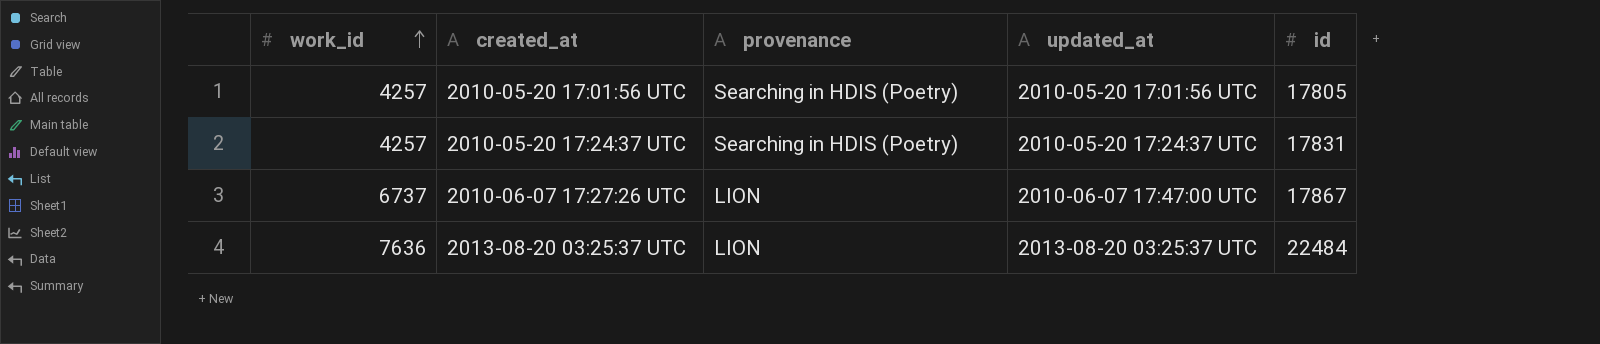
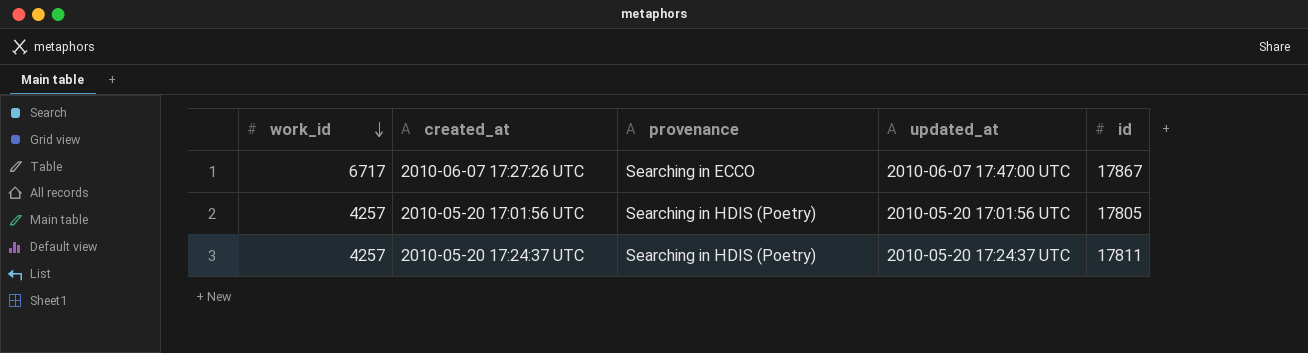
row order: work_id ascending -> work_id descending
row 2013-08-20 03:25:37 UTC: 7636 | LION | 2013-08-20 03:25:37 UTC | 22484 -> none
2010-06-07 17:27:26 UTC | work_id: 6737 -> 6717
2010-06-07 17:27:26 UTC | provenance: LION -> Searching in ECCO
2010-05-20 17:24:37 UTC | id: 17831 -> 17811

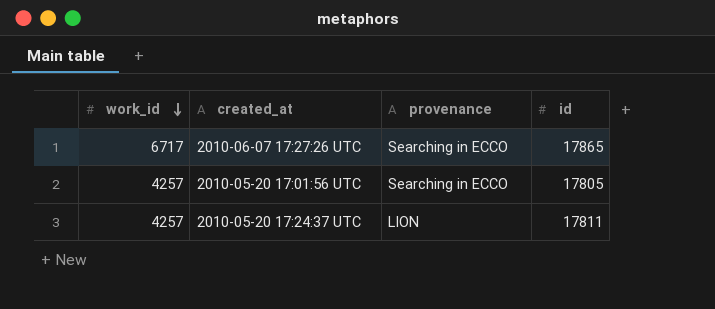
column updated_at | position: 4 -> none
2010-06-07 17:27:26 UTC | id: 17867 -> 17865
2010-05-20 17:01:56 UTC | provenance: Searching in HDIS (Poetry) -> Searching in ECCO
2010-05-20 17:24:37 UTC | provenance: Searching in HDIS (Poetry) -> LION

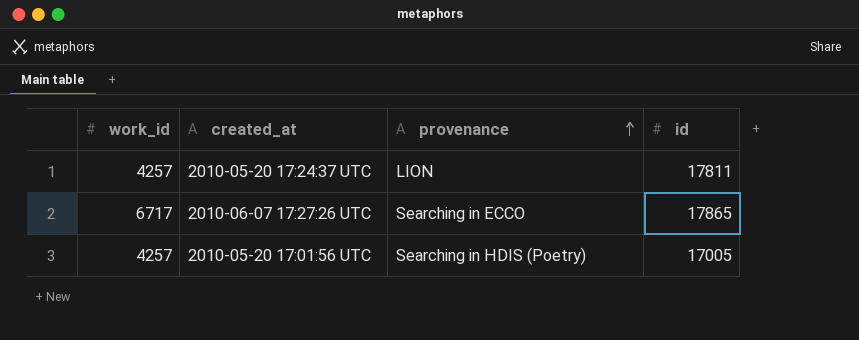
row order: work_id descending -> provenance ascending
2010-05-20 17:01:56 UTC | provenance: Searching in ECCO -> Searching in HDIS (Poetry)
2010-05-20 17:01:56 UTC | id: 17805 -> 17005

